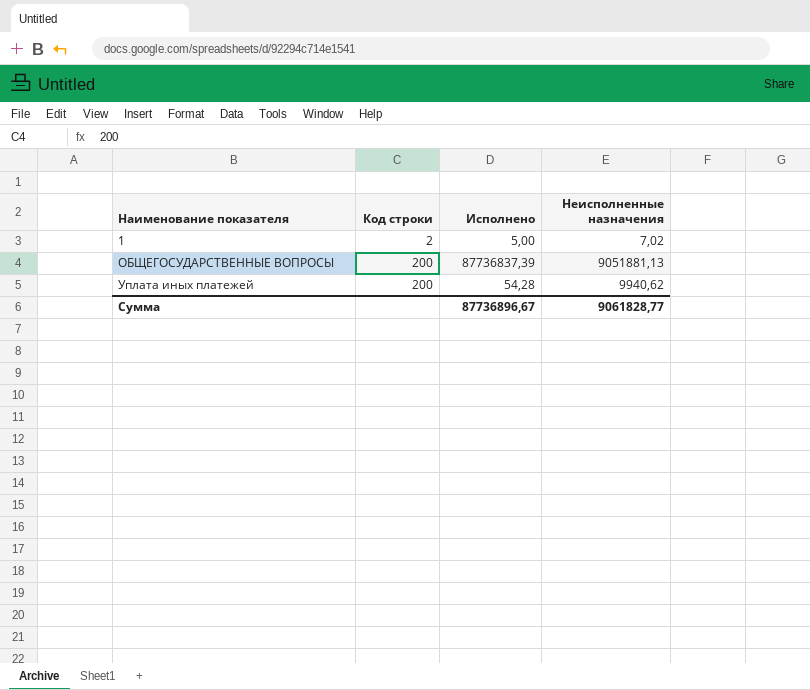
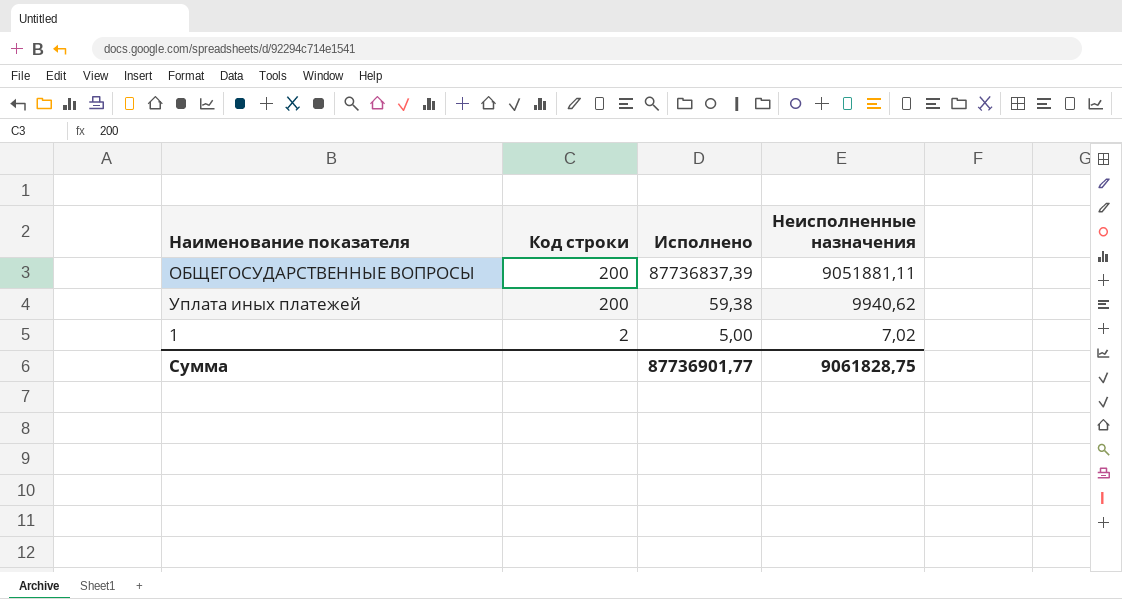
row order: Наименование показателя ascending -> Код строки descending
ОБЩЕГОСУДАРСТВЕННЫЕ ВОПРОСЫ | Неисполненные назначения: 9051881,13 -> 9051881,11
Уплата иных платежей | Исполнено: 54,28 -> 59,38
Сумма | Исполнено: 87736896,67 -> 87736901,77
Сумма | Неисполненные назначения: 9061828,77 -> 9061828,75

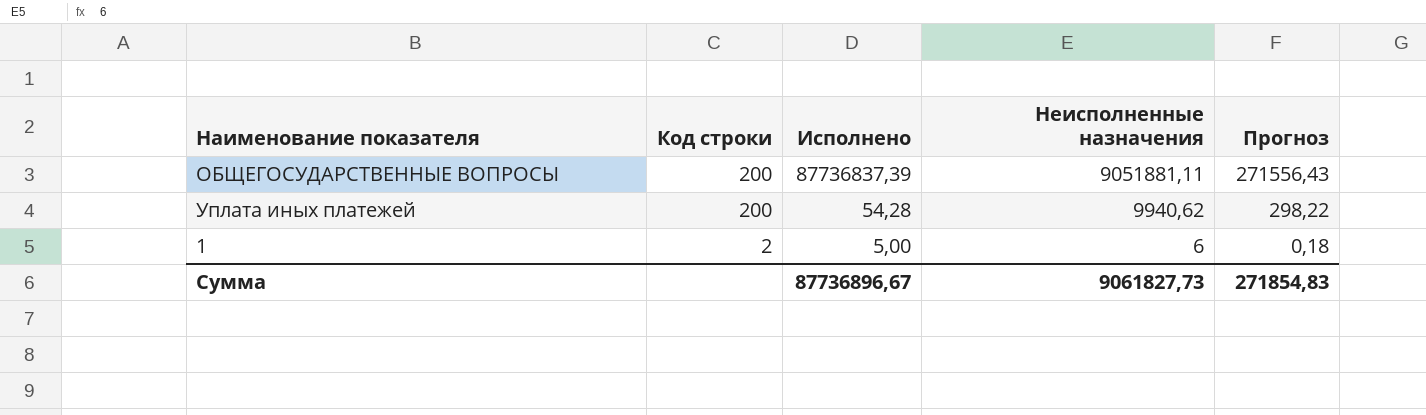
column Прогноз | formula: none -> [Неисполненные назначения] * 0,03
Уплата иных платежей | Исполнено: 59,38 -> 54,28
1 | Неисполненные назначения: 7,02 -> 6
Сумма | Исполнено: 87736901,77 -> 87736896,67
Сумма | Неисполненные назначения: 9061828,75 -> 9061827,73

